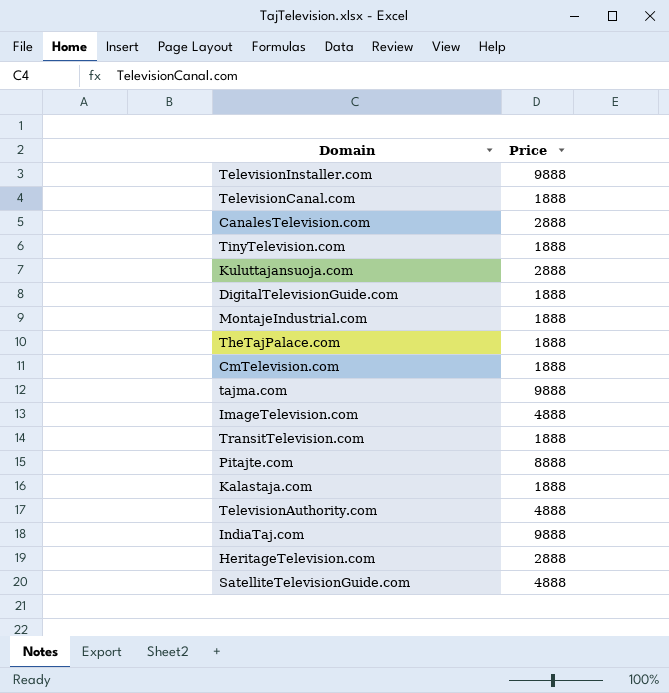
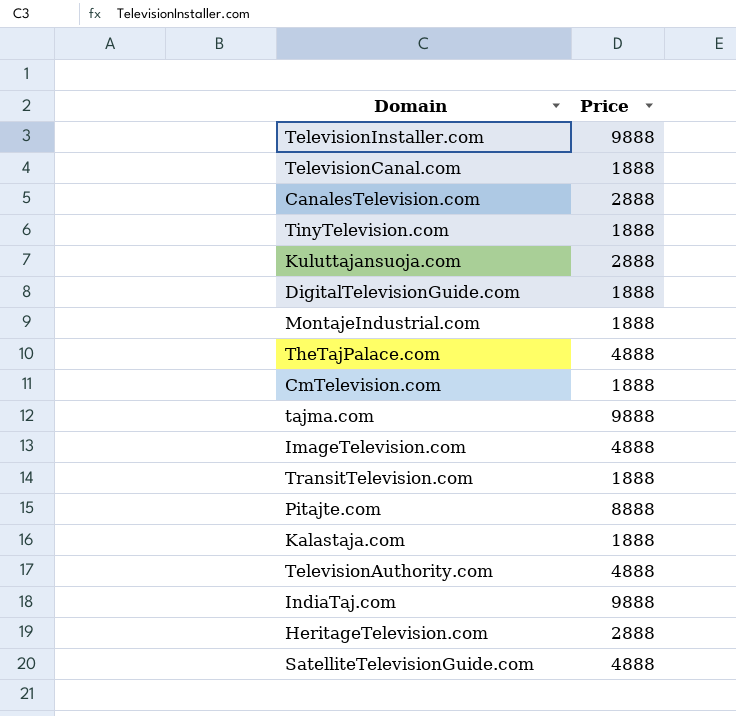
TheTajPalace.com | Price: 1888 -> 4888

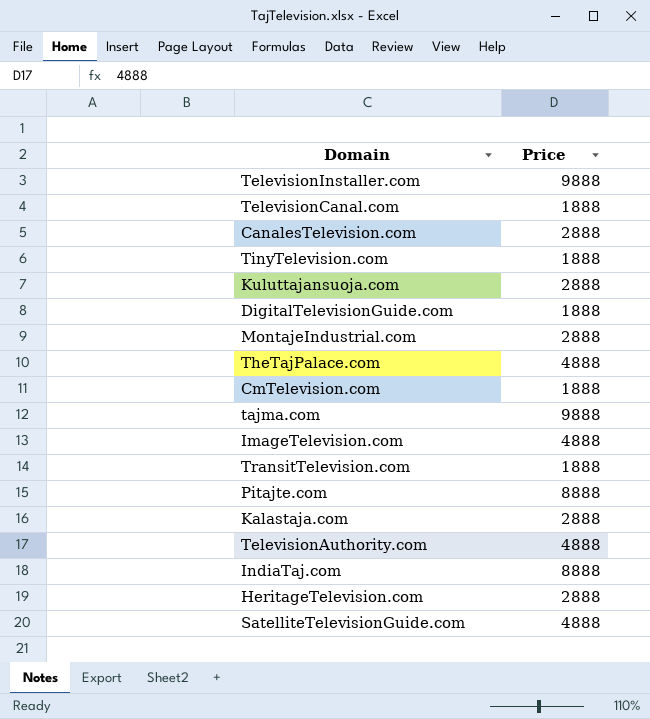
MontajeIndustrial.com | Price: 1888 -> 2888
Kalastaja.com | Price: 1888 -> 2888
IndiaTaj.com | Price: 9888 -> 8888

